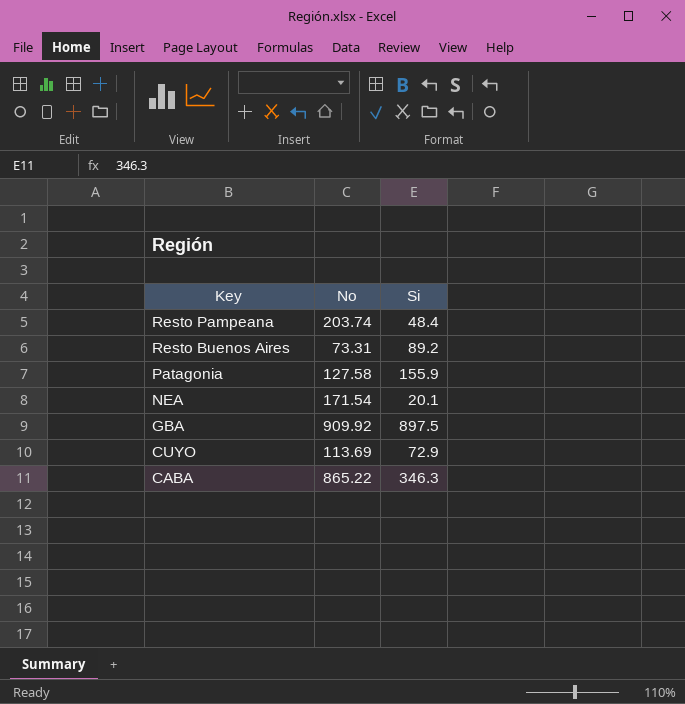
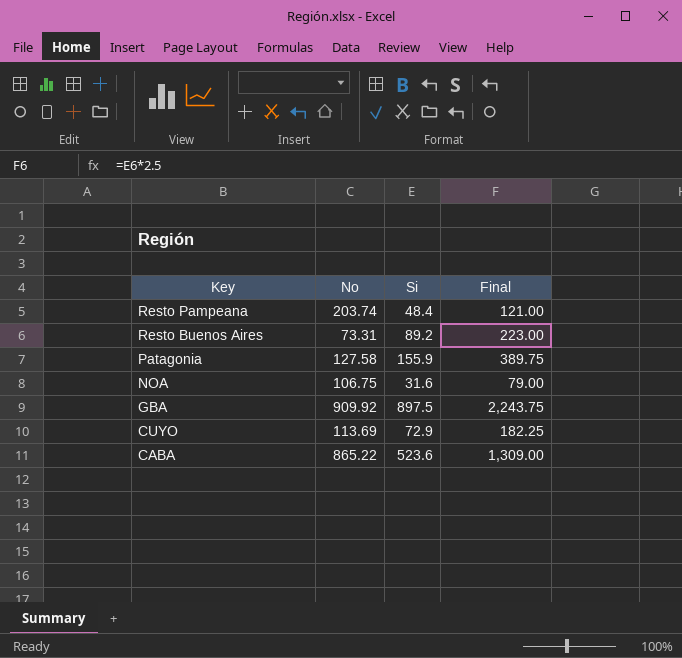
column Final | formula: none -> [Si] * 2.5
row NEA: 171.54 | 20.1 -> none
row NOA: none -> 106.75 | 31.6 | 79.00
CABA | Si: 346.3 -> 523.6

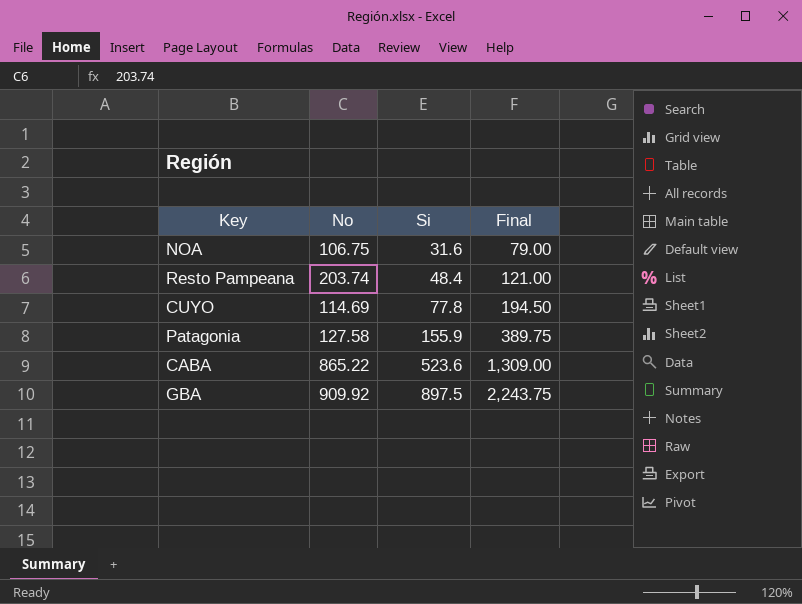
row order: Key descending -> Si ascending
row Resto Buenos Aires: 73.31 | 89.2 | 223.00 -> none
CUYO | No: 113.69 -> 114.69
CUYO | Si: 72.9 -> 77.8
CUYO | Final: 182.25 -> 194.50

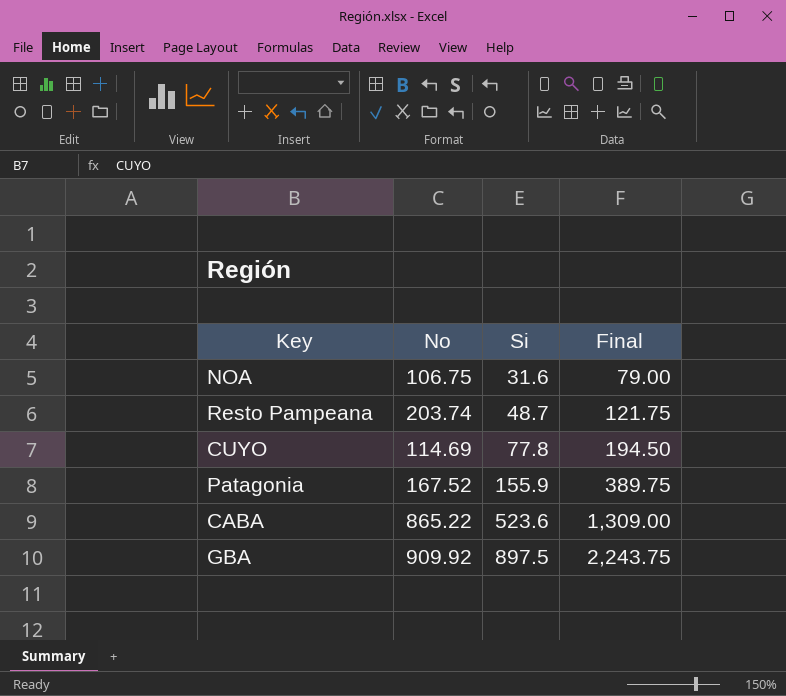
Resto Pampeana | Si: 48.4 -> 48.7
Resto Pampeana | Final: 121.00 -> 121.75
Patagonia | No: 127.58 -> 167.52

